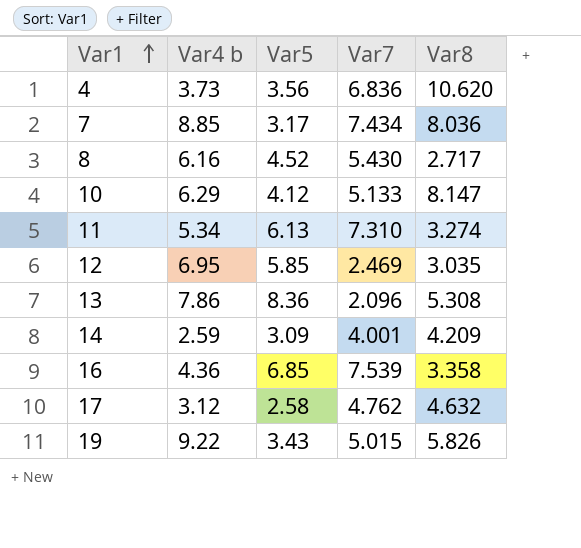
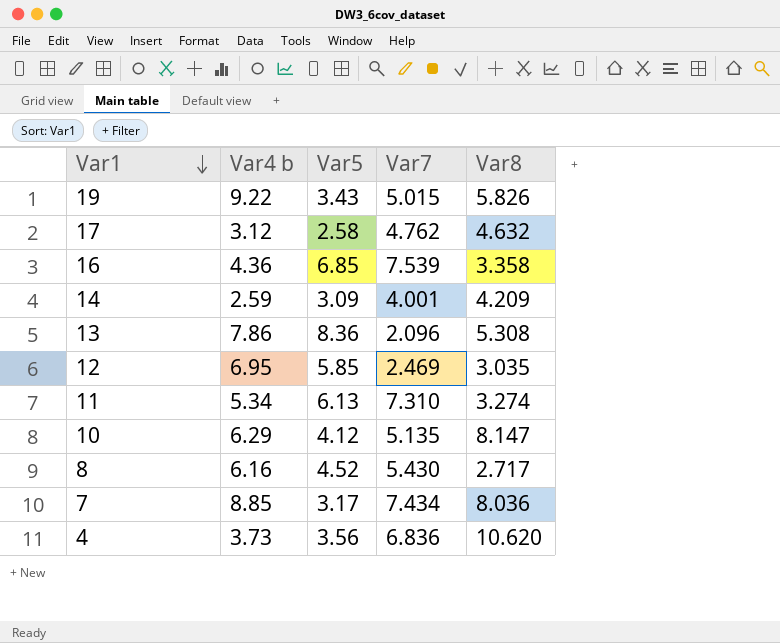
row order: Var1 ascending -> Var1 descending
10 | Var7: 5.133 -> 5.135

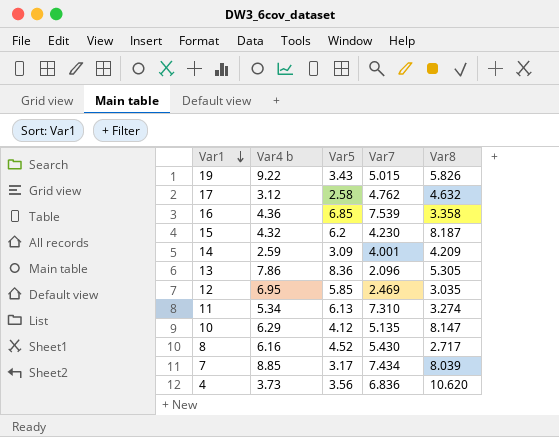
row 15: none -> 4.32 | 6.2 | 4.230 | 8.187
13 | Var8: 5.308 -> 5.305
7 | Var8: 8.036 -> 8.039

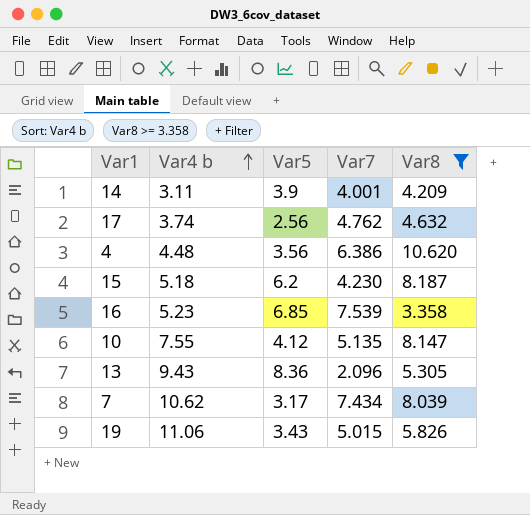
filter: none -> Var8 >= 3.358
row order: Var1 descending -> Var4 b ascending
14 | Var4 b: 2.59 -> 3.11
14 | Var5: 3.09 -> 3.9
17 | Var4 b: 3.12 -> 3.74
17 | Var5: 2.58 -> 2.56
4 | Var4 b: 3.73 -> 4.48
4 | Var7: 6.836 -> 6.386
15 | Var4 b: 4.32 -> 5.18
16 | Var4 b: 4.36 -> 5.23
10 | Var4 b: 6.29 -> 7.55
13 | Var4 b: 7.86 -> 9.43
7 | Var4 b: 8.85 -> 10.62
19 | Var4 b: 9.22 -> 11.06

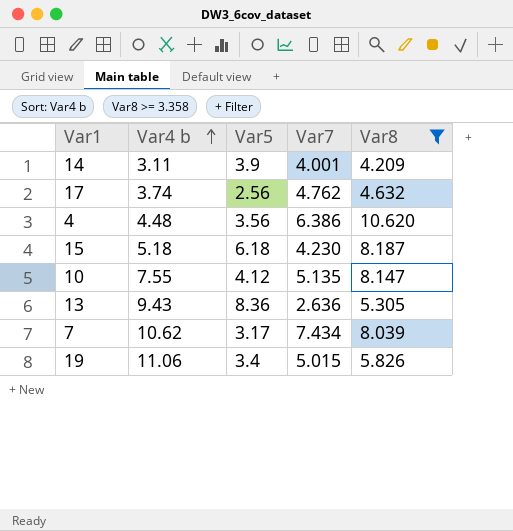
row 16: 5.23 | 6.85 | 7.539 | 3.358 -> none
15 | Var5: 6.2 -> 6.18
13 | Var7: 2.096 -> 2.636
19 | Var5: 3.43 -> 3.4

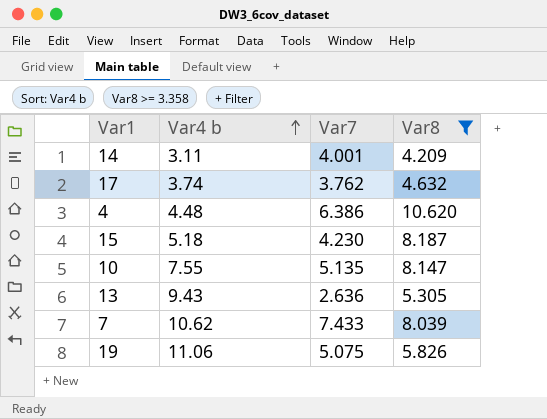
column Var5 | position: 3 -> none
17 | Var7: 4.762 -> 3.762
7 | Var7: 7.434 -> 7.433
19 | Var7: 5.015 -> 5.075

